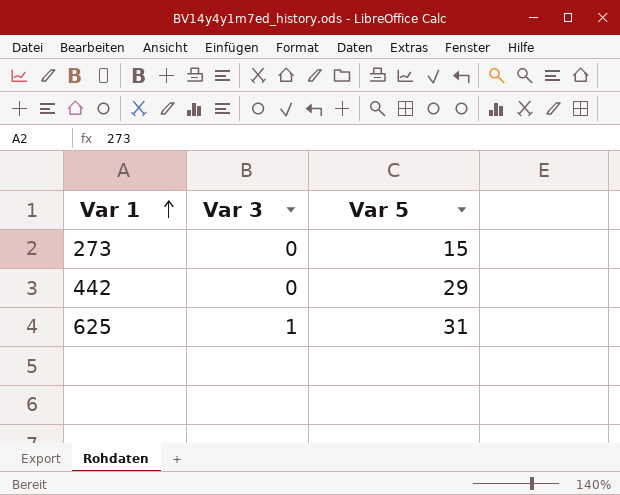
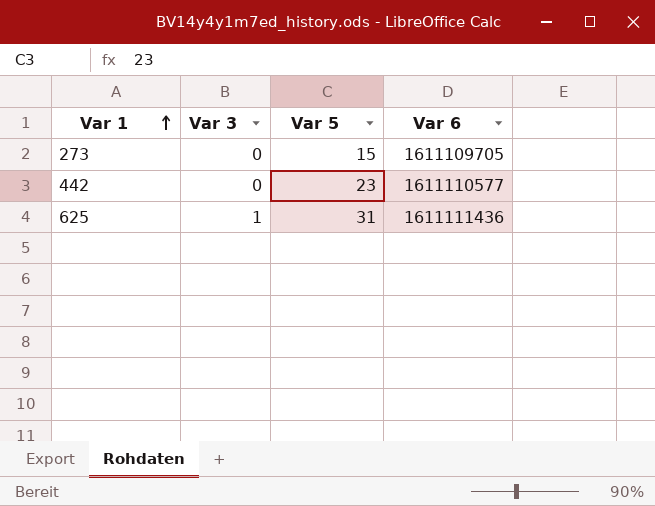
column Var 6 | position: none -> 4
442 | Var 5: 29 -> 23

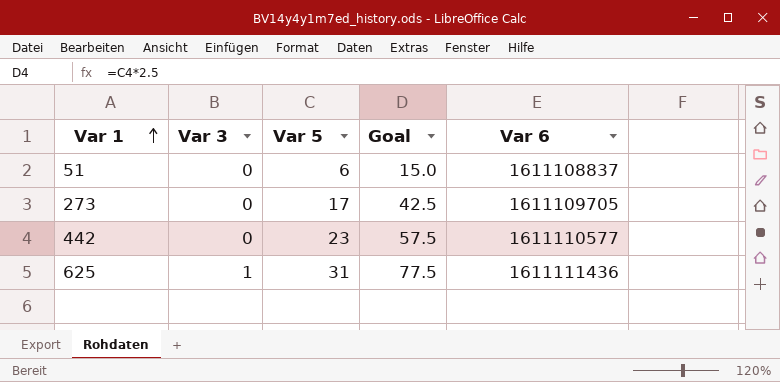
column Goal | formula: none -> [Var 5] * 2.5
row 51: none -> 0 | 6 | 15.0 | 1611108837
273 | Var 5: 15 -> 17

